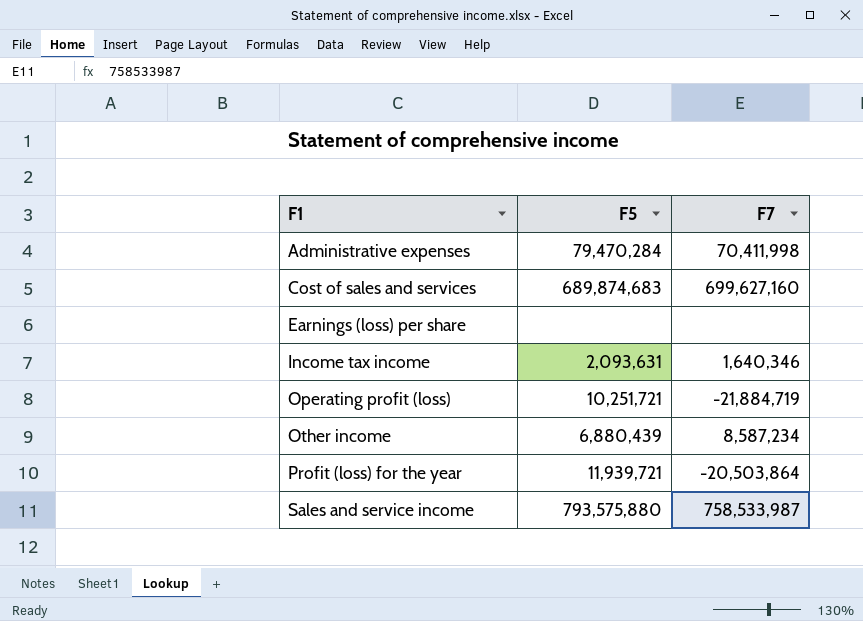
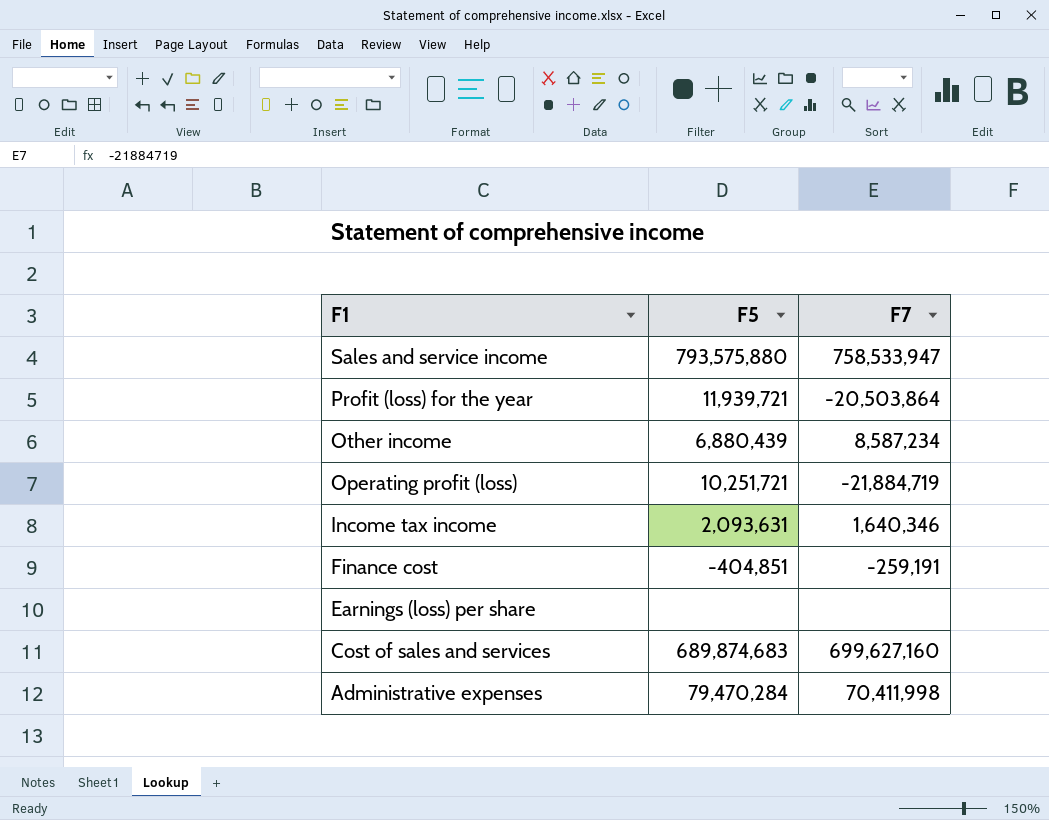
row order: F1 ascending -> F1 descending
Sales and service income | F7: 758,533,987 -> 758,533,947
row Finance cost: none -> -404,851 | -259,191

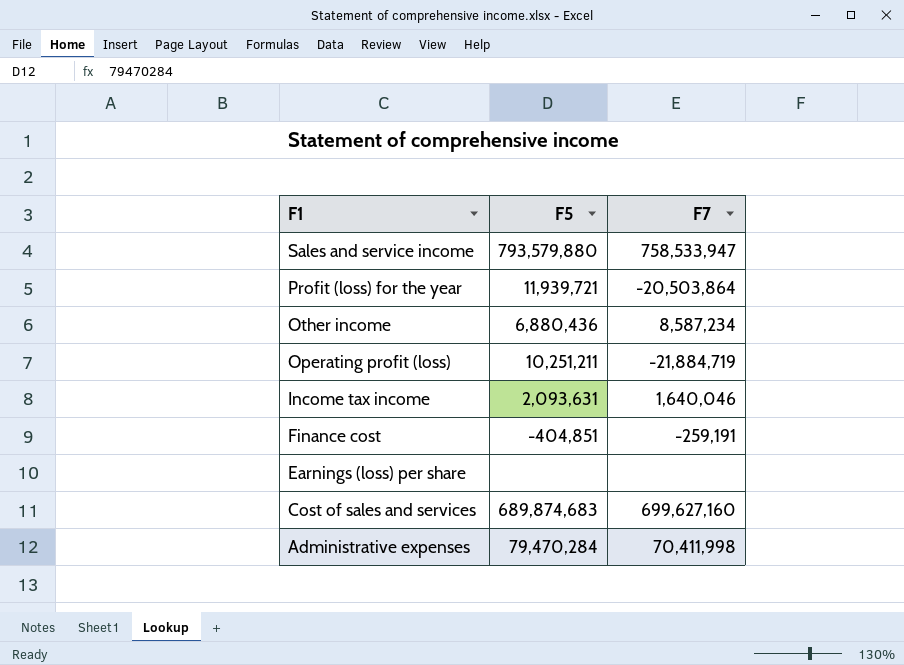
Sales and service income | F5: 793,575,880 -> 793,579,880
Other income | F5: 6,880,439 -> 6,880,436
Operating profit (loss) | F5: 10,251,721 -> 10,251,211
Income tax income | F7: 1,640,346 -> 1,640,046

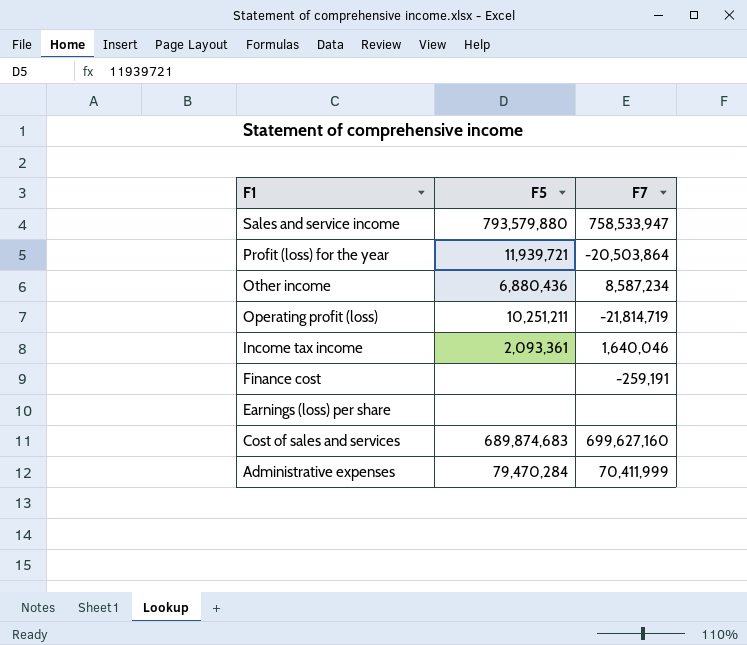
Operating profit (loss) | F7: -21,884,719 -> -21,814,719
Income tax income | F5: 2,093,631 -> 2,093,361
Finance cost | F5: -404,851 -> none
Administrative expenses | F7: 70,411,998 -> 70,411,999

